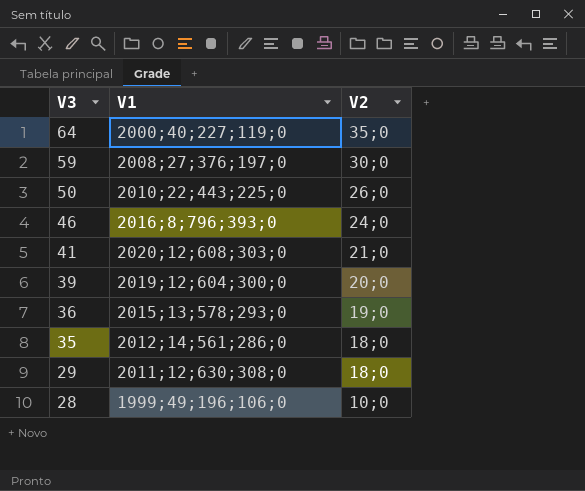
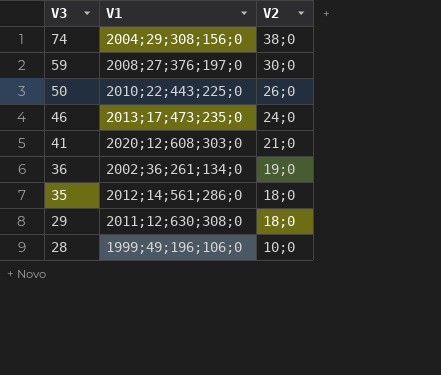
row 64: 2000;40;227;119;0 | 35;0 -> none
row 39: 2019;12;604;300;0 | 20;0 -> none
row 74: none -> 2004;29;308;156;0 | 38;0
46 | V1: 2016;8;796;393;0 -> 2013;17;473;235;0
36 | V1: 2015;13;578;293;0 -> 2002;36;261;134;0

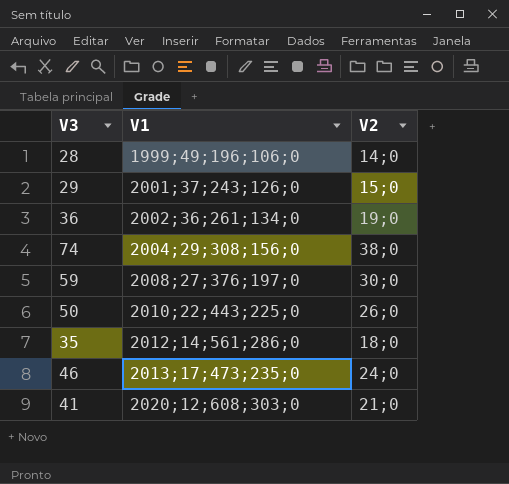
row order: V3 descending -> V1 ascending
28 | V2: 10;0 -> 14;0
29 | V1: 2011;12;630;308;0 -> 2001;37;243;126;0
29 | V2: 18;0 -> 15;0

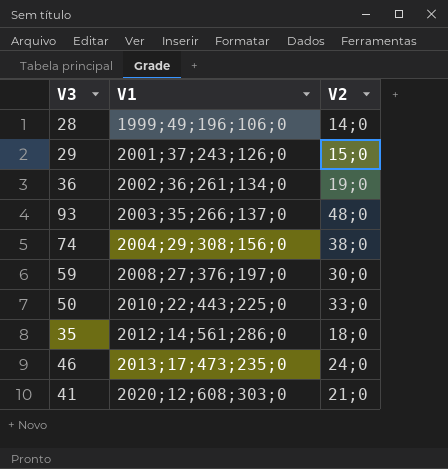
row 93: none -> 2003;35;266;137;0 | 48;0
50 | V2: 26;0 -> 33;0

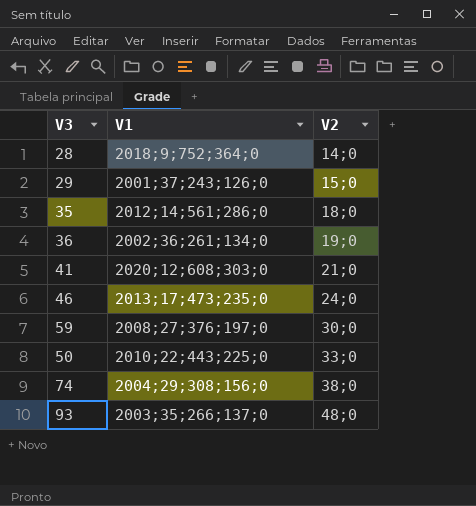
row order: V1 ascending -> V2 ascending
28 | V1: 1999;49;196;106;0 -> 2018;9;752;364;0

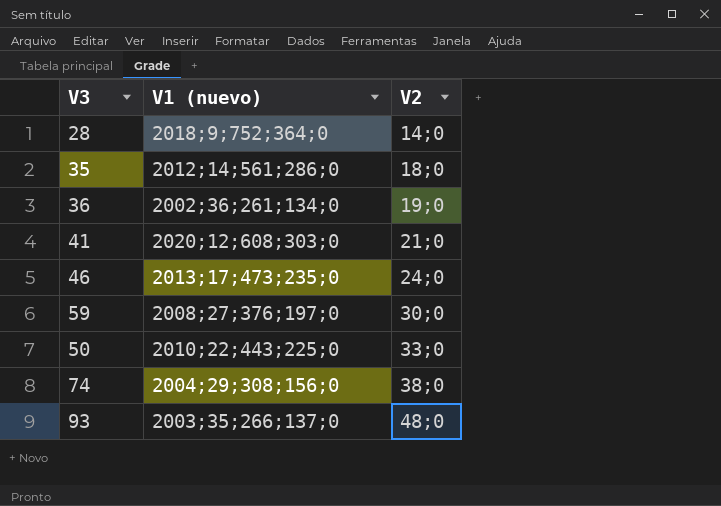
column name: V1 -> V1 (nuevo)
row 29: 2001;37;243;126;0 | 15;0 -> none

